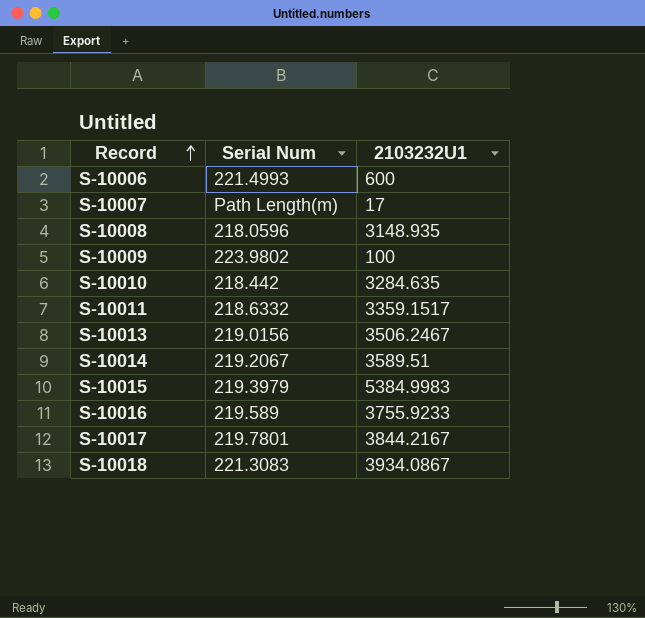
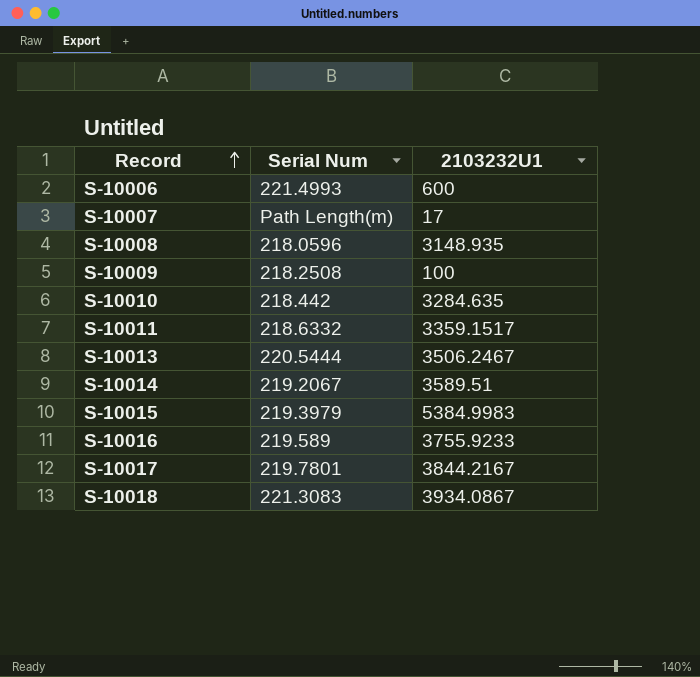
S-10009 | Serial Num: 223.9802 -> 218.2508
S-10013 | Serial Num: 219.0156 -> 220.5444

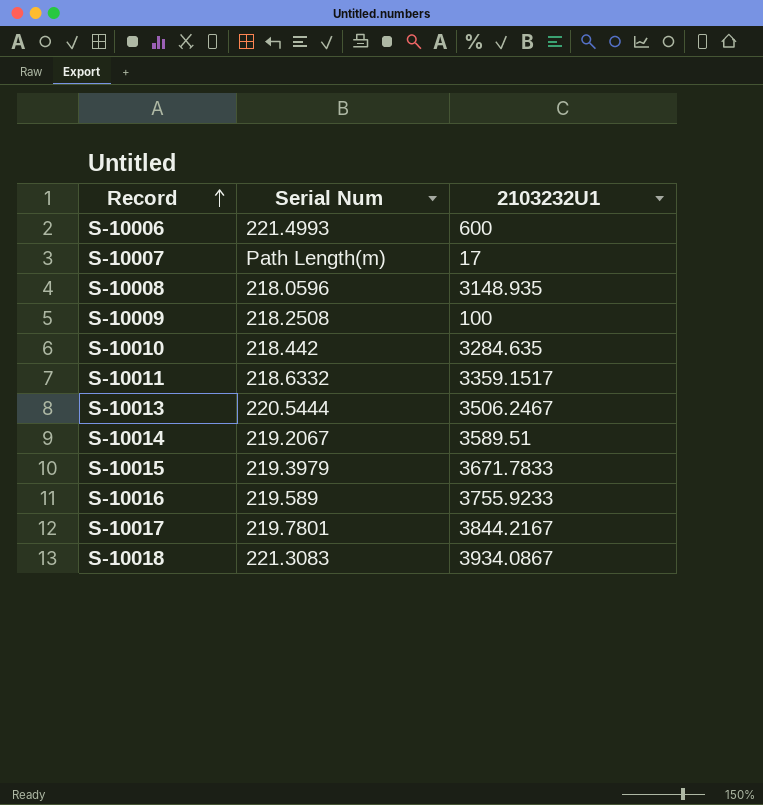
S-10015 | 2103232U1: 5384.9983 -> 3671.7833

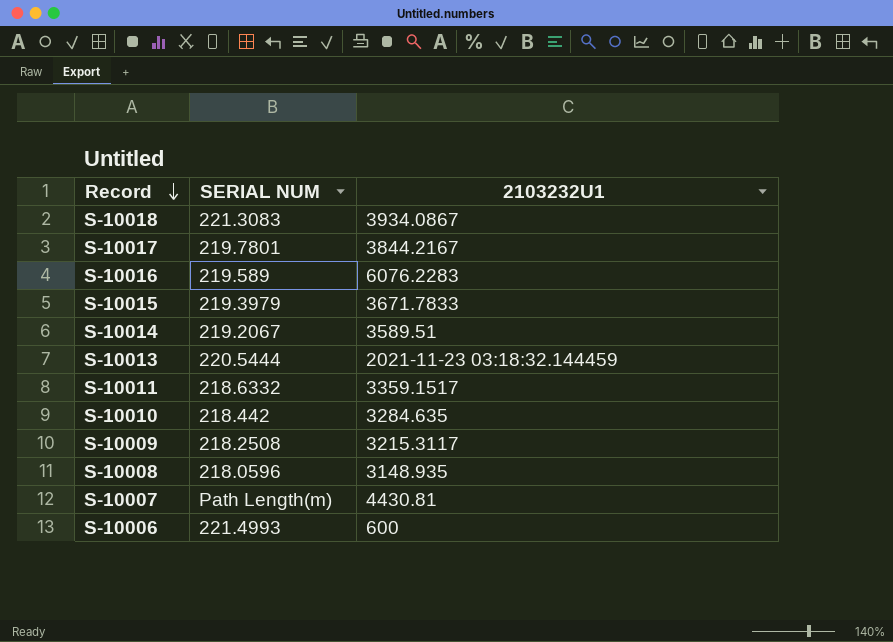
row order: Record ascending -> Record descending
column name: Serial Num -> SERIAL NUM
S-10016 | 2103232U1: 3755.9233 -> 6076.2283
S-10013 | 2103232U1: 3506.2467 -> 2021-11-23 03:18:32.144459
S-10009 | 2103232U1: 100 -> 3215.3117
S-10007 | 2103232U1: 17 -> 4430.81

